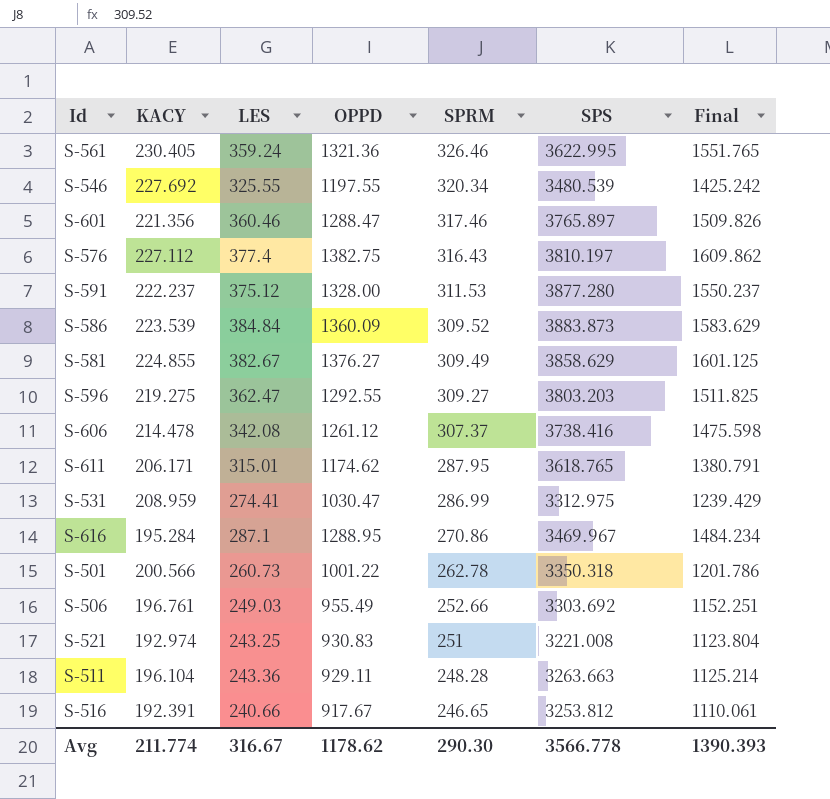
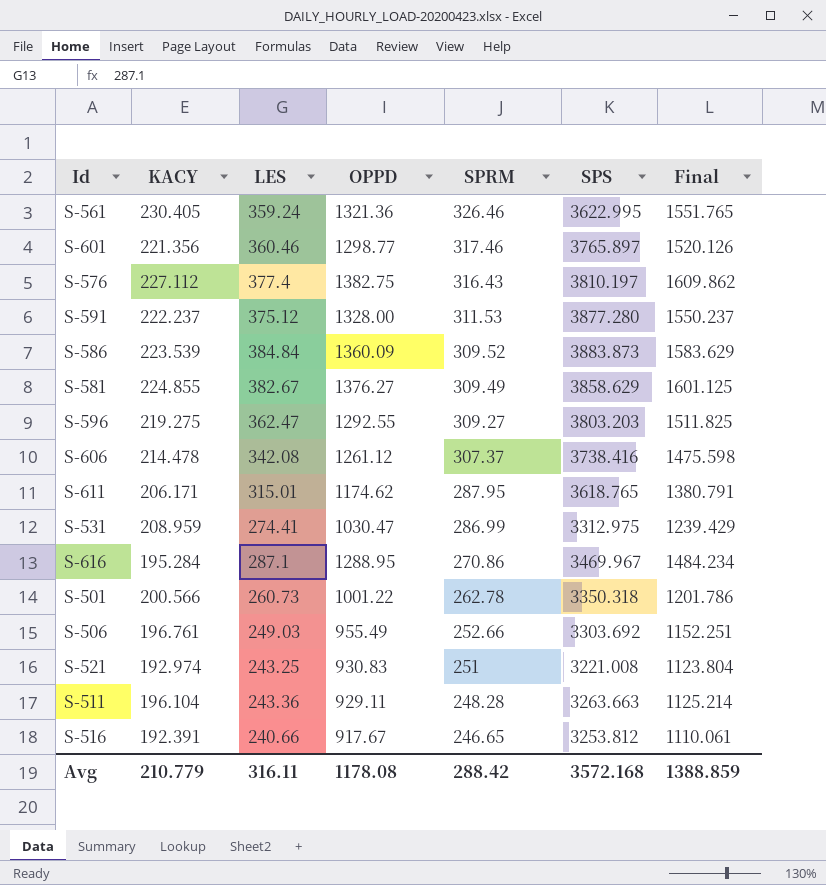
row S-546: 227.692 | 325.55 | 1197.55 | 320.34 | 3480.539 | 1425.242 -> none
S-601 | OPPD: 1288.47 -> 1298.77
S-601 | Final: 1509.826 -> 1520.126
Avg | KACY: 211.774 -> 210.779
Avg | LES: 316.67 -> 316.11
Avg | OPPD: 1178.62 -> 1178.08
Avg | SPRM: 290.30 -> 288.42
Avg | SPS: 3566.778 -> 3572.168
Avg | Final: 1390.393 -> 1388.859

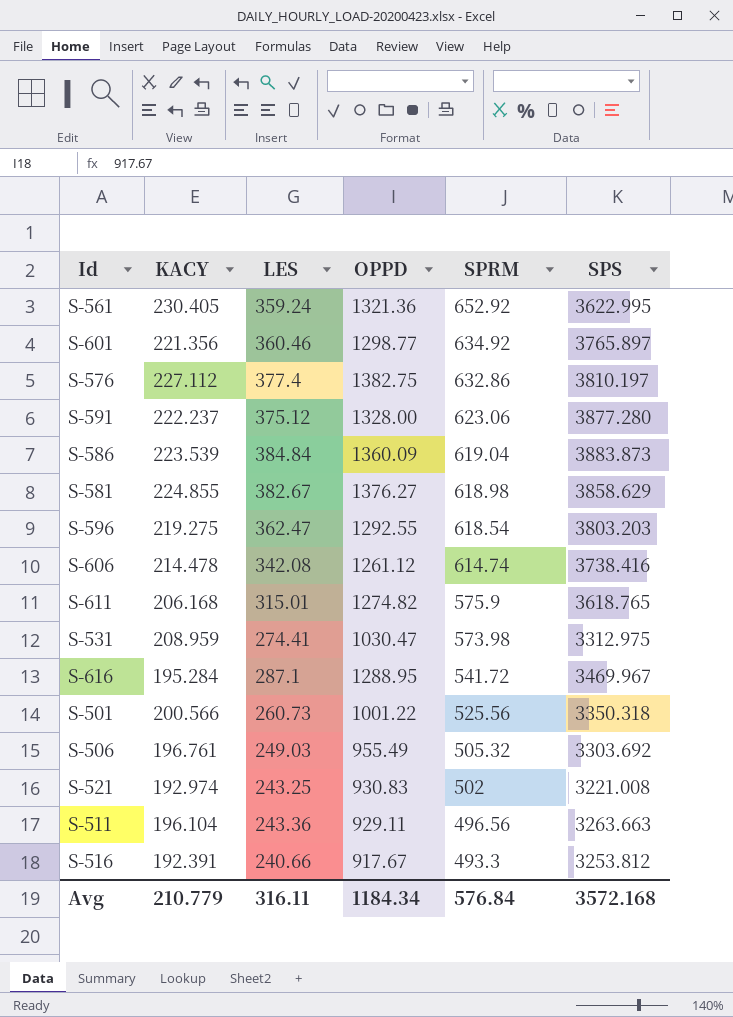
column Final | formula: [KACY] + [OPPD] -> none
S-561 | SPRM: 326.46 -> 652.92
S-601 | SPRM: 317.46 -> 634.92
S-576 | SPRM: 316.43 -> 632.86
S-591 | SPRM: 311.53 -> 623.06
S-586 | SPRM: 309.52 -> 619.04
S-581 | SPRM: 309.49 -> 618.98
S-596 | SPRM: 309.27 -> 618.54
S-606 | SPRM: 307.37 -> 614.74
S-611 | KACY: 206.171 -> 206.168
S-611 | OPPD: 1174.62 -> 1274.82
S-611 | SPRM: 287.95 -> 575.9
S-531 | SPRM: 286.99 -> 573.98
S-616 | SPRM: 270.86 -> 541.72
S-501 | SPRM: 262.78 -> 525.56
S-506 | SPRM: 252.66 -> 505.32
S-521 | SPRM: 251 -> 502
S-511 | SPRM: 248.28 -> 496.56
S-516 | SPRM: 246.65 -> 493.3
Avg | OPPD: 1178.08 -> 1184.34
Avg | SPRM: 288.42 -> 576.84

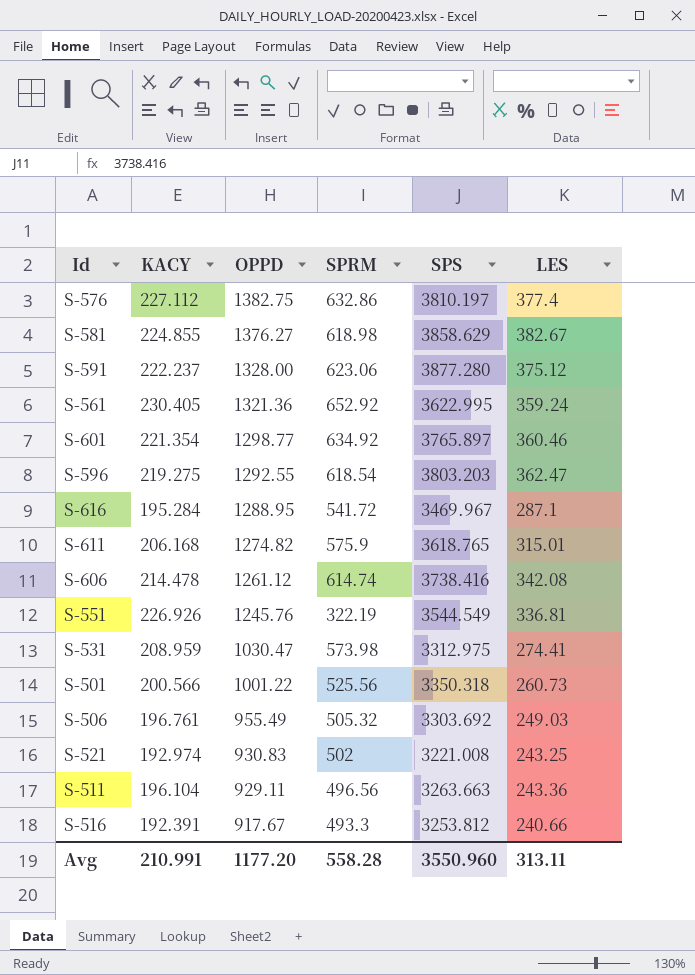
row order: SPRM descending -> OPPD descending
column LES | position: 3 -> 6
row S-586: 223.539 | 384.84 | 1360.09 | 619.04 | 3883.873 -> none
S-601 | KACY: 221.356 -> 221.354
row S-551: none -> 226.926 | 1245.76 | 322.19 | 3544.549 | 336.81
Avg | KACY: 210.779 -> 210.991
Avg | OPPD: 1184.34 -> 1177.20
Avg | SPRM: 576.84 -> 558.28
Avg | SPS: 3572.168 -> 3550.960
Avg | LES: 316.11 -> 313.11

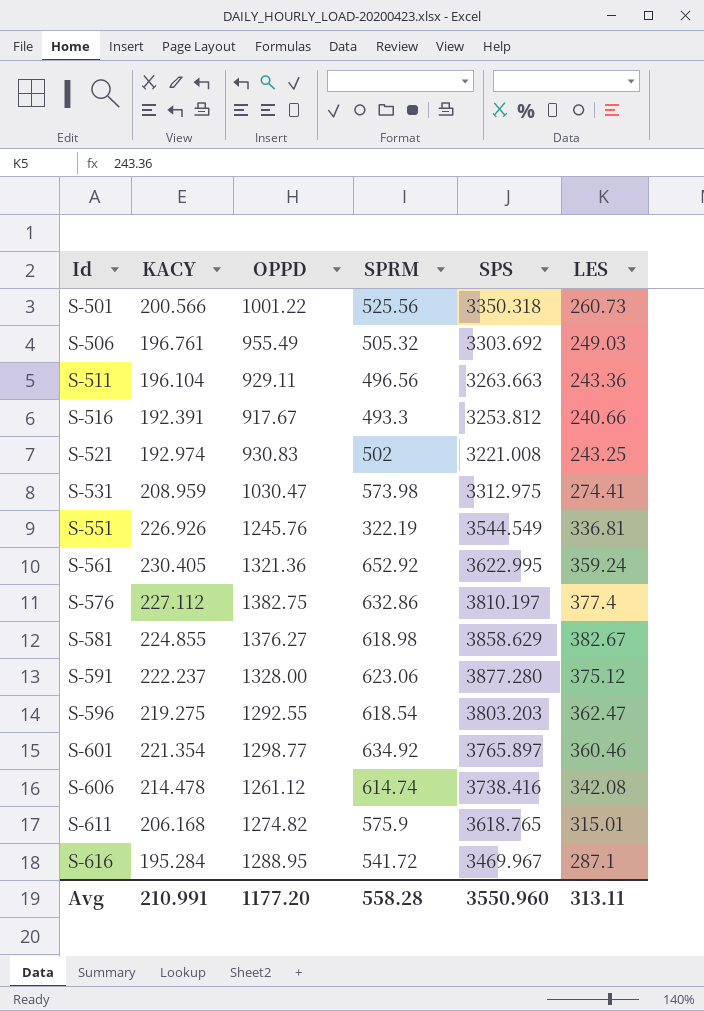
row order: OPPD descending -> Id ascending

